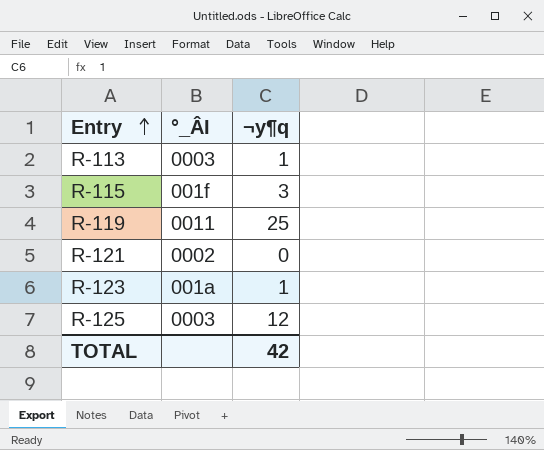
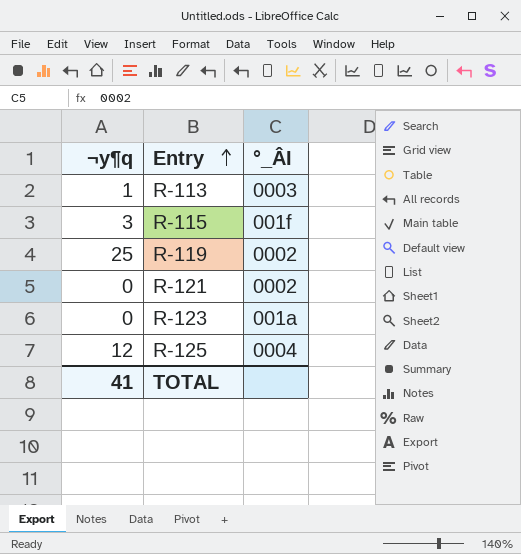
column ¬y¶q | position: 3 -> 1
R-119 | °_ÂI: 0011 -> 0002
R-123 | ¬y¶q: 1 -> 0
R-125 | °_ÂI: 0003 -> 0004
TOTAL | ¬y¶q: 42 -> 41

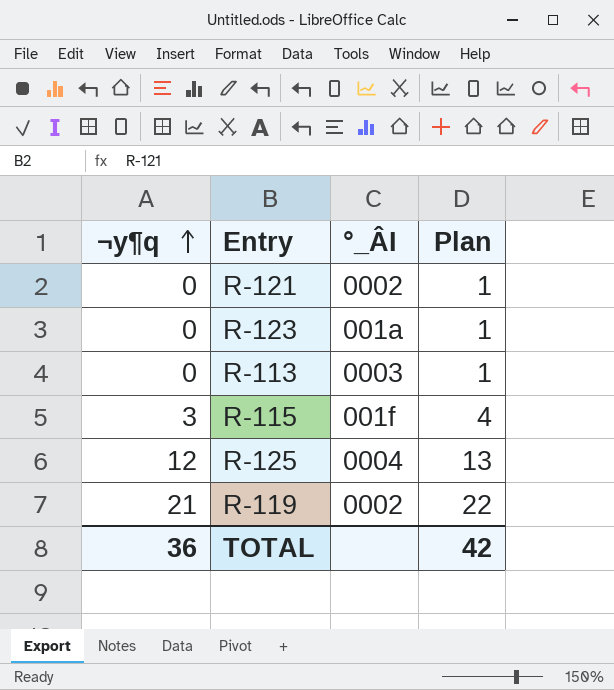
row order: Entry ascending -> ¬y¶q ascending
column Plan | formula: none -> [¬y¶q] + 1
R-113 | ¬y¶q: 1 -> 0
R-119 | ¬y¶q: 25 -> 21
TOTAL | ¬y¶q: 41 -> 36

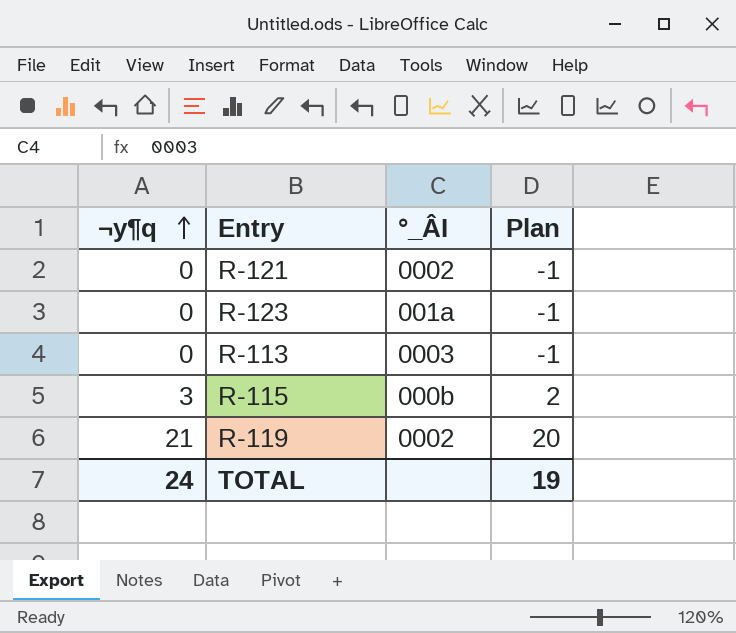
column Plan | formula: [¬y¶q] + 1 -> [¬y¶q] - 1
row R-125: 12 | 0004 | 13 -> none
R-115 | °_ÂI: 001f -> 000b
TOTAL | ¬y¶q: 36 -> 24
TOTAL | Plan: 42 -> 19

